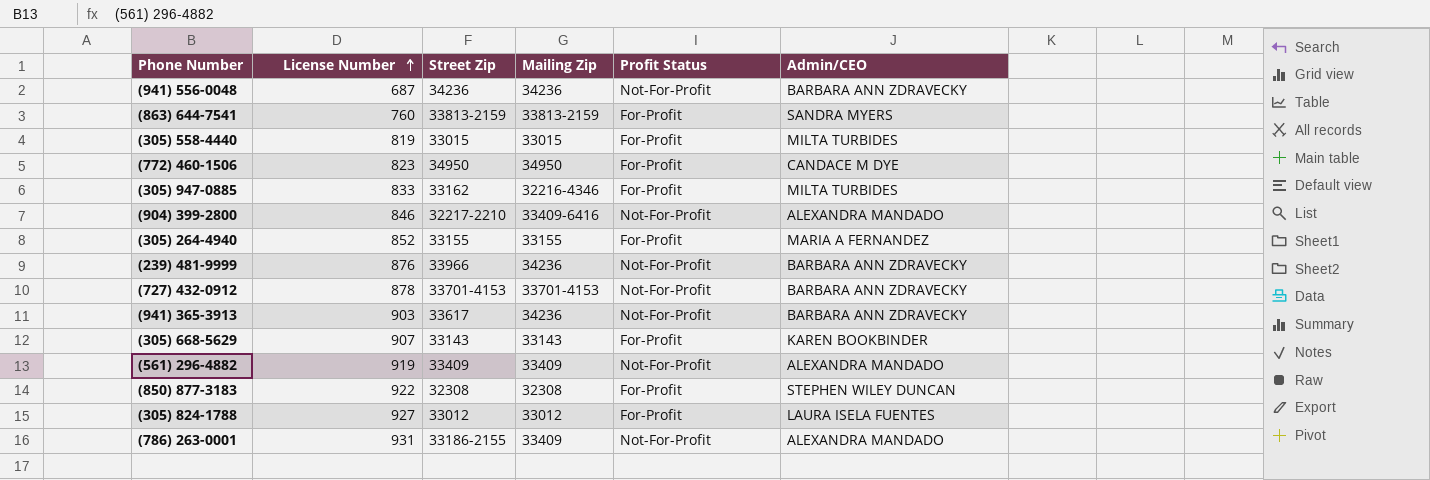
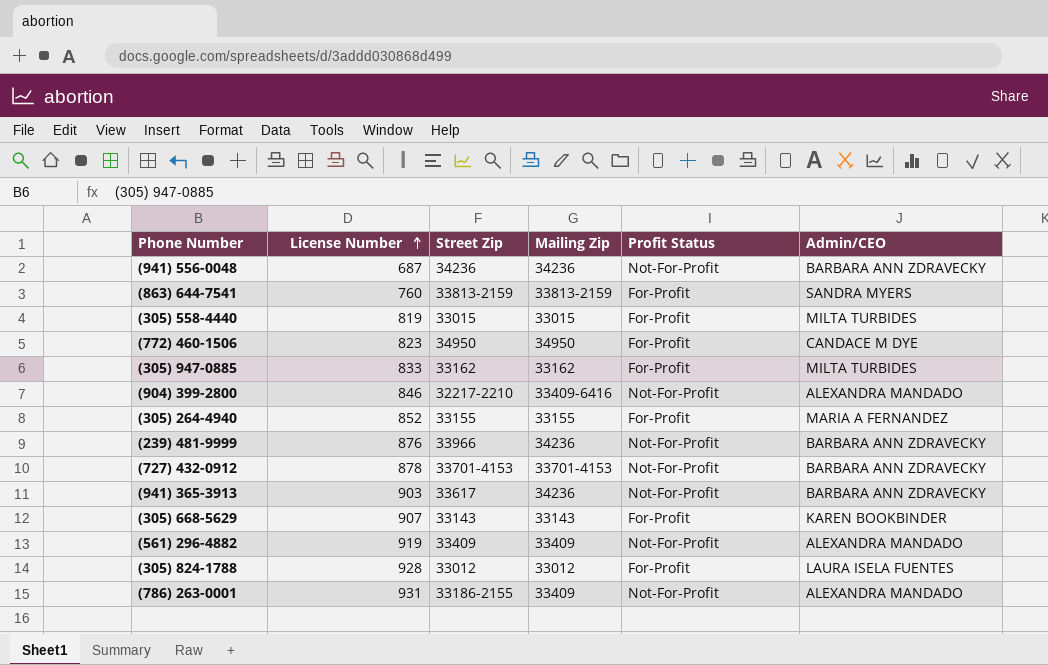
row (850) 877-3183: 922 | 32308 | 32308 | For-Profit | STEPHEN WILEY DUNCAN -> none
(305) 947-0885 | Mailing Zip: 32216-4346 -> 33162
(305) 824-1788 | License Number: 927 -> 928

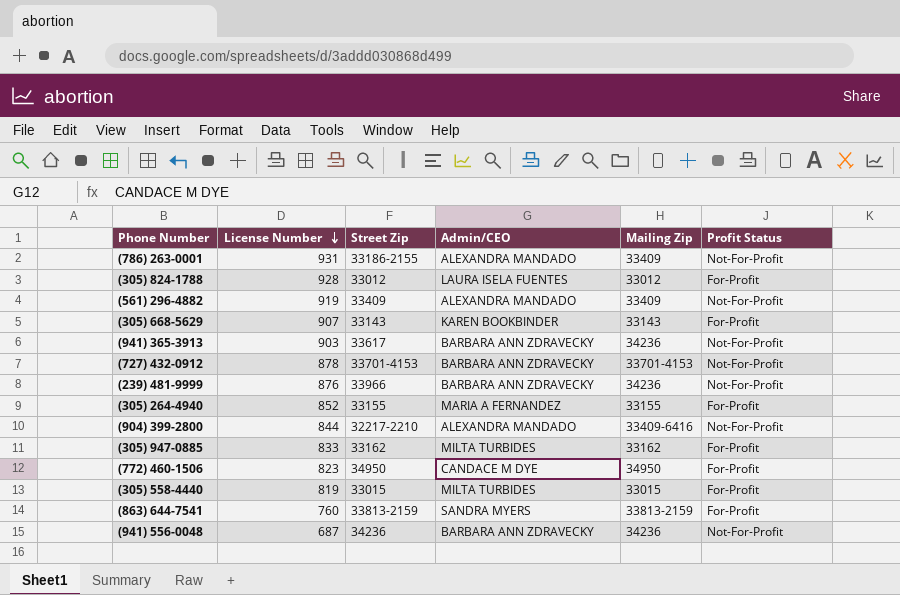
row order: License Number ascending -> License Number descending
column Admin/CEO | position: 6 -> 4
(904) 399-2800 | License Number: 846 -> 844

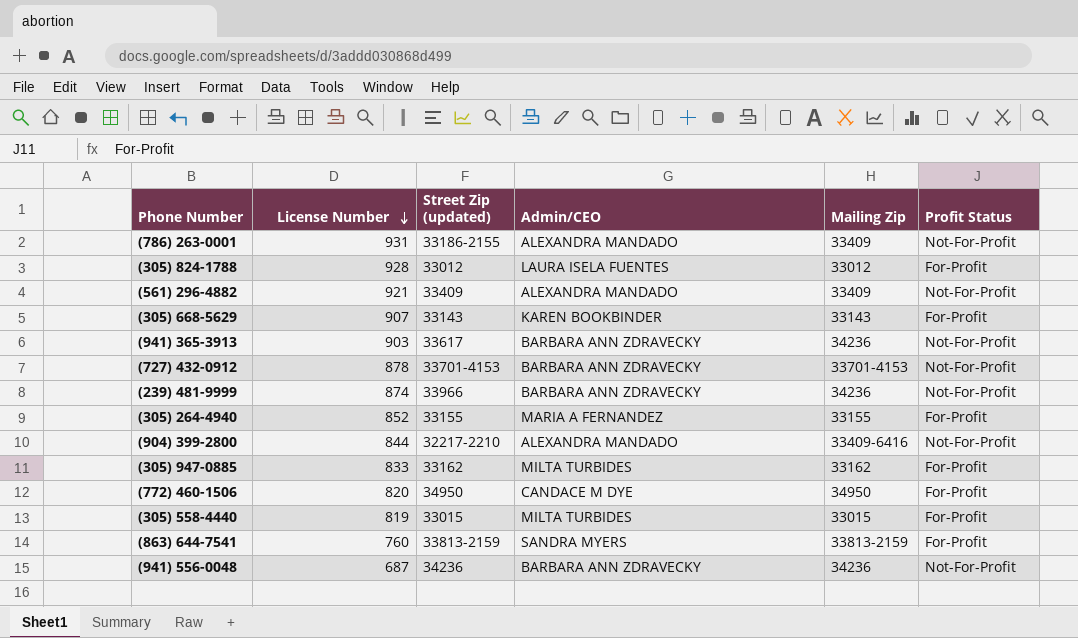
column name: Street Zip -> Street Zip (updated)
(561) 296-4882 | License Number: 919 -> 921
(239) 481-9999 | License Number: 876 -> 874
(772) 460-1506 | License Number: 823 -> 820

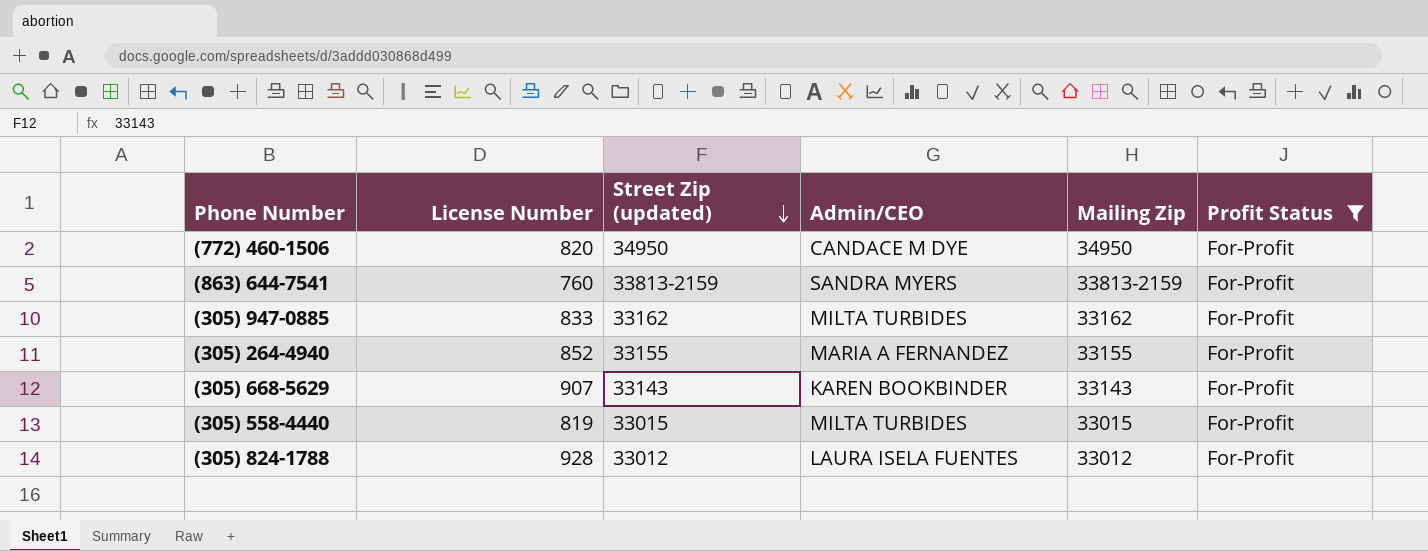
filter: none -> Profit Status = For-Profit
row order: License Number descending -> Street Zip (updated) descending

